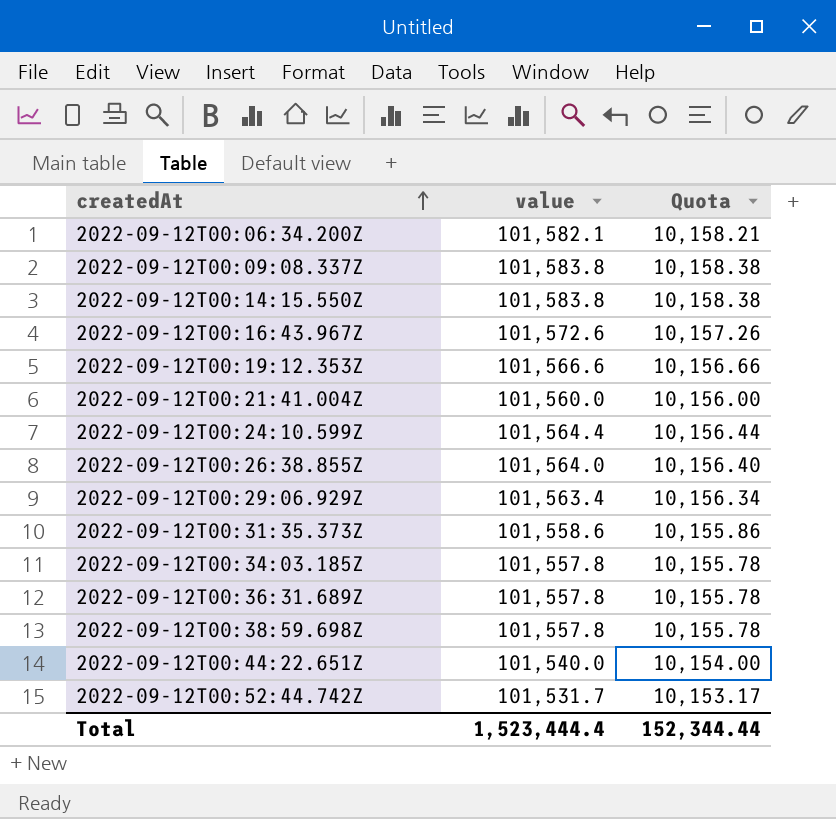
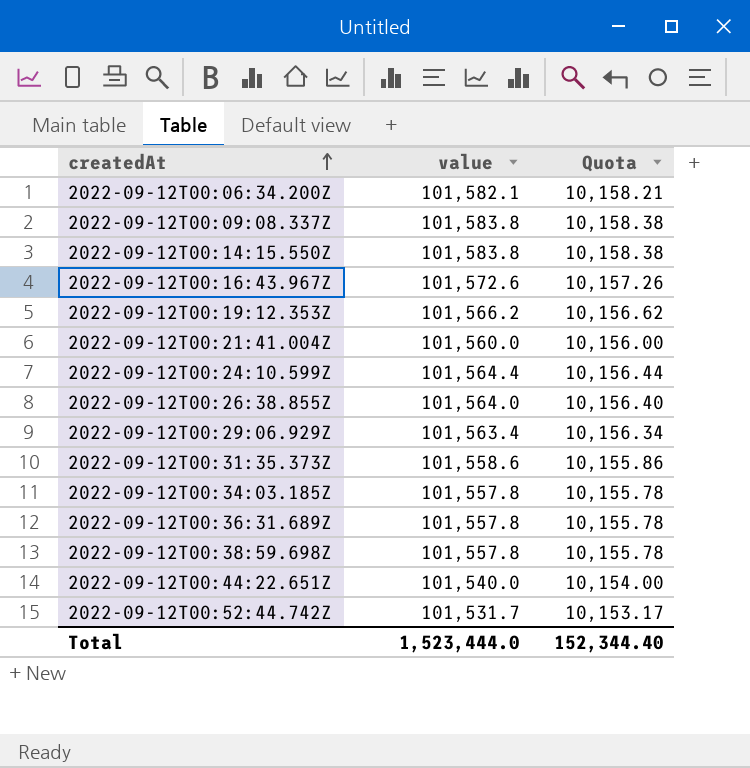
2022-09-12T00:19:12.353Z | value: 101,566.6 -> 101,566.2
2022-09-12T00:19:12.353Z | Quota: 10,156.66 -> 10,156.62
Total | value: 1,523,444.4 -> 1,523,444.0
Total | Quota: 152,344.44 -> 152,344.40

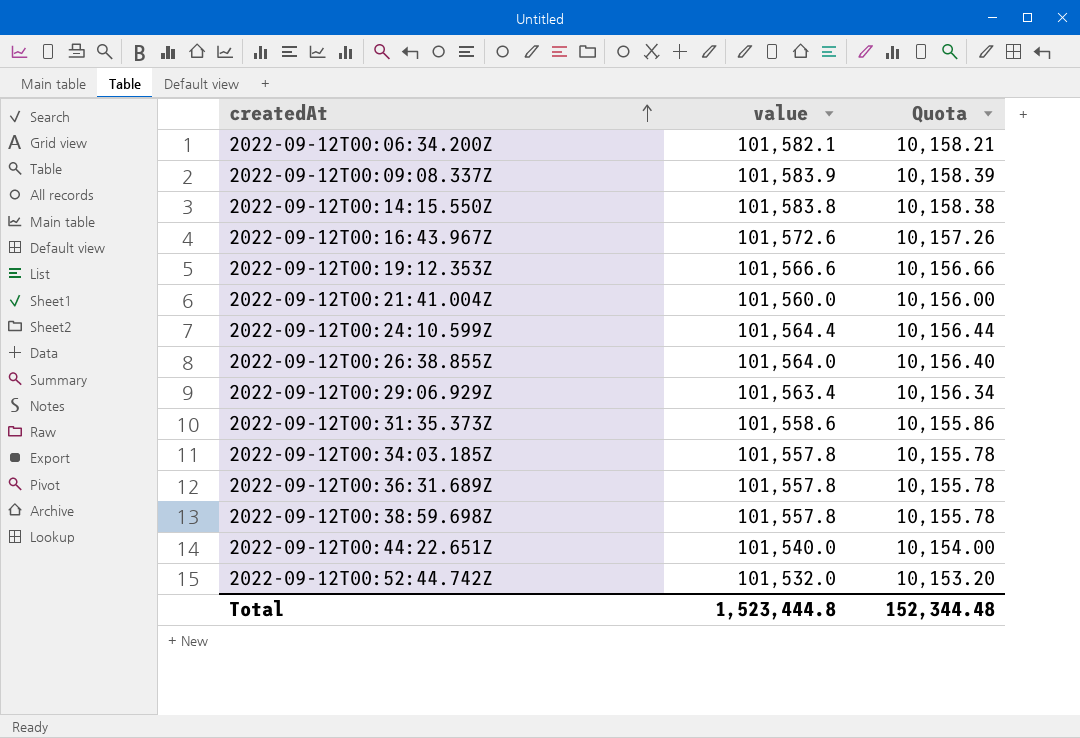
2022-09-12T00:09:08.337Z | value: 101,583.8 -> 101,583.9
2022-09-12T00:09:08.337Z | Quota: 10,158.38 -> 10,158.39
2022-09-12T00:19:12.353Z | value: 101,566.2 -> 101,566.6
2022-09-12T00:19:12.353Z | Quota: 10,156.62 -> 10,156.66
2022-09-12T00:52:44.742Z | value: 101,531.7 -> 101,532.0
2022-09-12T00:52:44.742Z | Quota: 10,153.17 -> 10,153.20
Total | value: 1,523,444.0 -> 1,523,444.8
Total | Quota: 152,344.40 -> 152,344.48

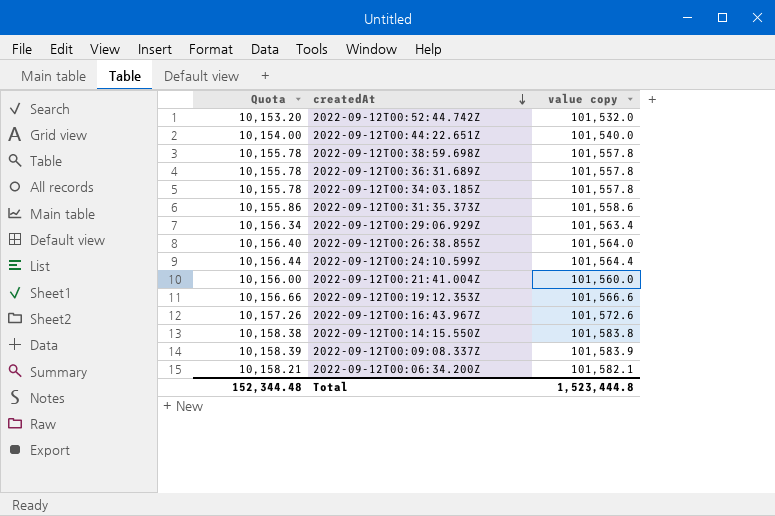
row order: createdAt ascending -> createdAt descending
column Quota | position: 3 -> 1
column name: value -> value copy

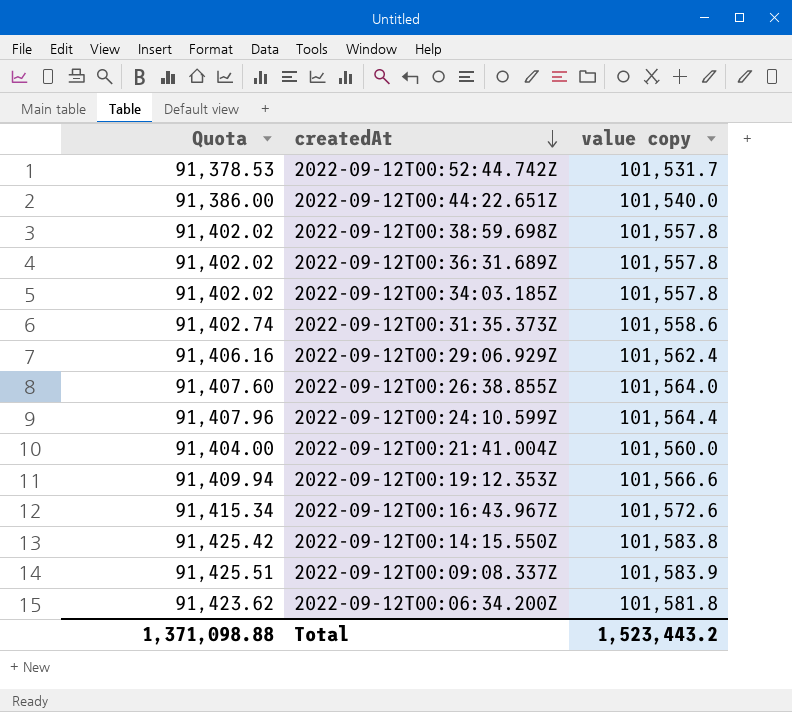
column Quota | formula: [value copy] * 0.1 -> [value copy] * 0.9
2022-09-12T00:52:44.742Z | value copy: 101,532.0 -> 101,531.7
2022-09-12T00:29:06.929Z | value copy: 101,563.4 -> 101,562.4
2022-09-12T00:06:34.200Z | value copy: 101,582.1 -> 101,581.8
Total | Quota: 152,344.48 -> 1,371,098.88
Total | value copy: 1,523,444.8 -> 1,523,443.2

